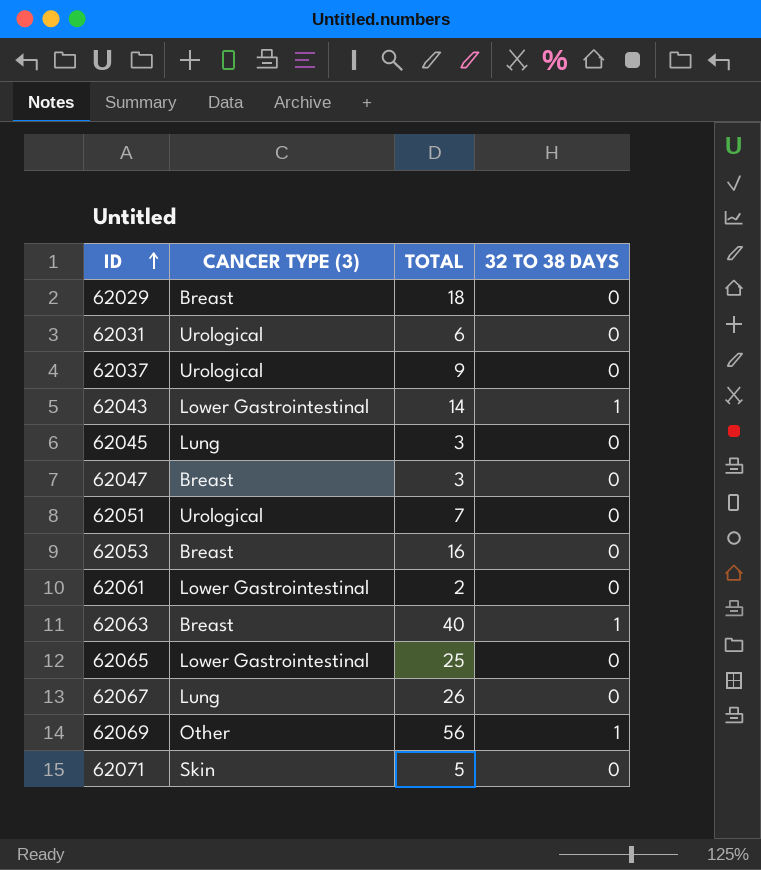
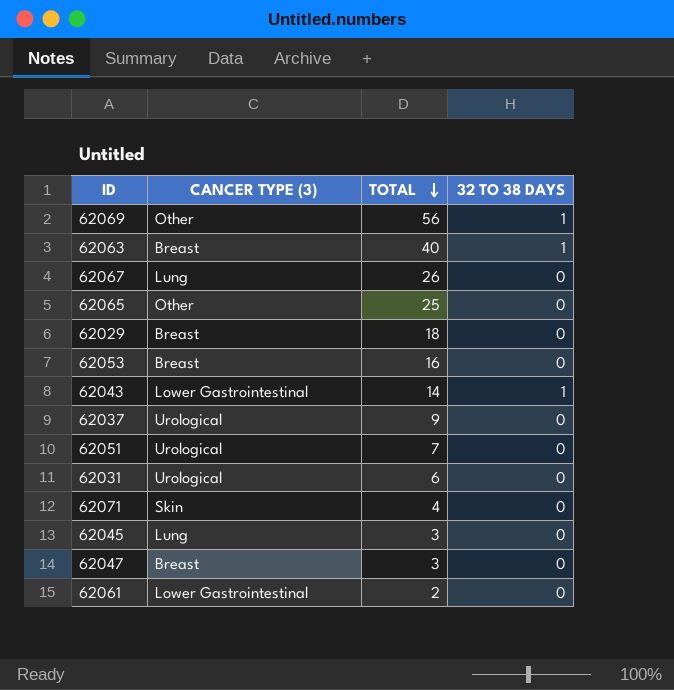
row order: ID ascending -> TOTAL descending
62065 | CANCER TYPE (3): Lower Gastrointestinal -> Other
62071 | TOTAL: 5 -> 4

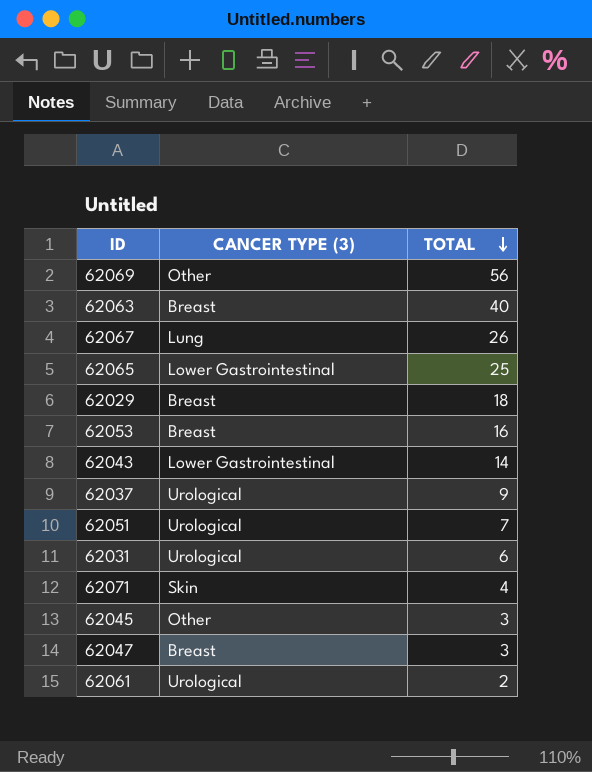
column 32 TO 38 DAYS | position: 4 -> none
62065 | CANCER TYPE (3): Other -> Lower Gastrointestinal
62045 | CANCER TYPE (3): Lung -> Other
62061 | CANCER TYPE (3): Lower Gastrointestinal -> Urological

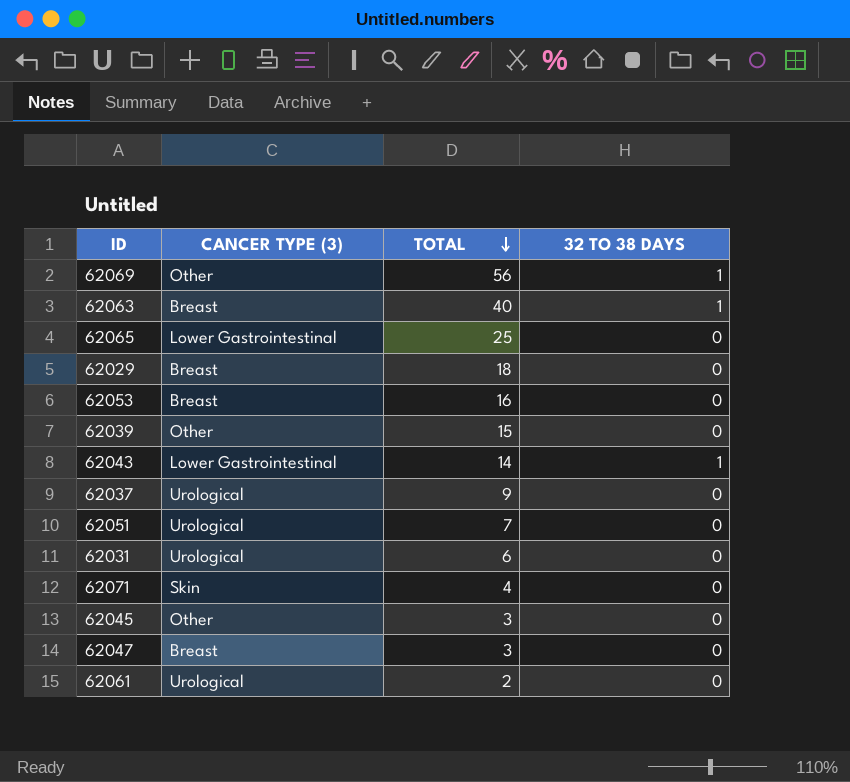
column 32 TO 38 DAYS | position: none -> 4
row 62067: Lung | 26 -> none
row 62039: none -> Other | 15 | 0

